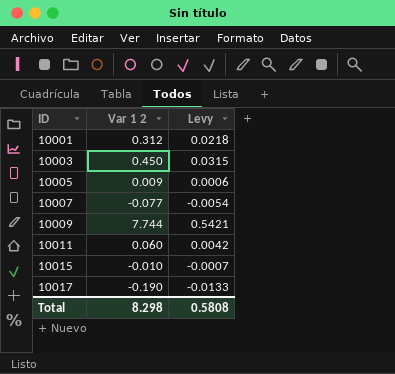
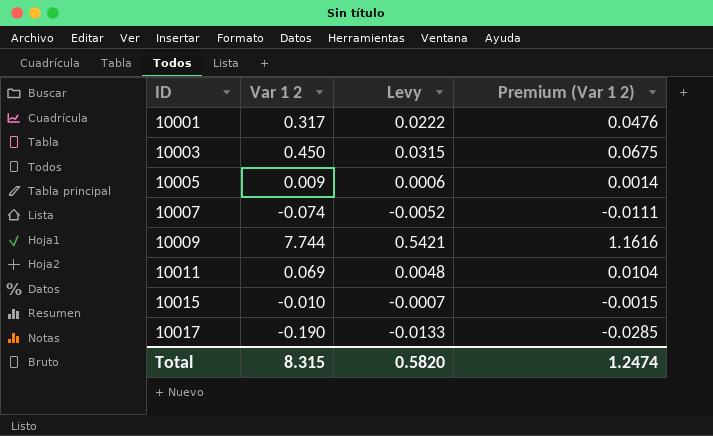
column Premium (Var 1 2) | formula: none -> [Var 1 2] * 0.15
10001 | Var 1 2: 0.312 -> 0.317
10001 | Levy: 0.0218 -> 0.0222
10007 | Var 1 2: -0.077 -> -0.074
10007 | Levy: -0.0054 -> -0.0052
10011 | Var 1 2: 0.060 -> 0.069
10011 | Levy: 0.0042 -> 0.0048
Total | Var 1 2: 8.298 -> 8.315
Total | Levy: 0.5808 -> 0.5820

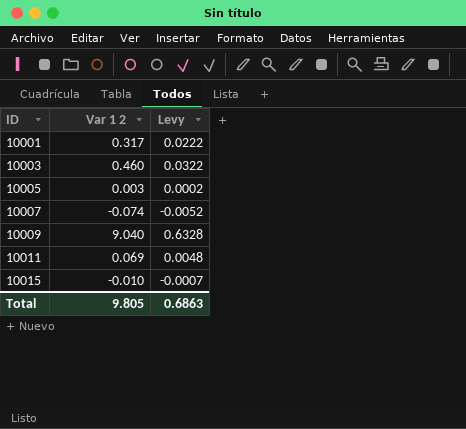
column Premium (Var 1 2) | formula: [Var 1 2] * 0.15 -> none
row 10017: -0.190 | -0.0133 | -0.0285 -> none
10003 | Var 1 2: 0.450 -> 0.460
10003 | Levy: 0.0315 -> 0.0322
10005 | Var 1 2: 0.009 -> 0.003
10005 | Levy: 0.0006 -> 0.0002
10009 | Var 1 2: 7.744 -> 9.040
10009 | Levy: 0.5421 -> 0.6328
Total | Var 1 2: 8.315 -> 9.805
Total | Levy: 0.5820 -> 0.6863

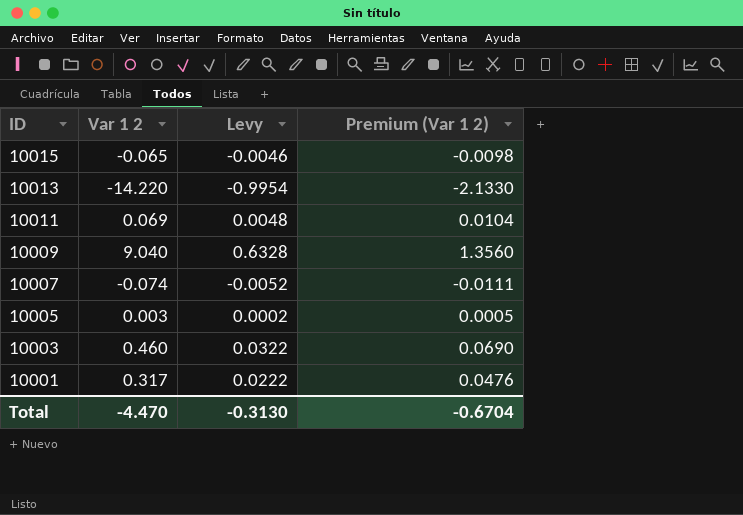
row order: ID ascending -> ID descending
column Premium (Var 1 2) | formula: none -> [Var 1 2] * 0.15
10015 | Var 1 2: -0.010 -> -0.065
10015 | Levy: -0.0007 -> -0.0046
row 10013: none -> -14.220 | -0.9954 | -2.1330
Total | Var 1 2: 9.805 -> -4.470
Total | Levy: 0.6863 -> -0.3130

